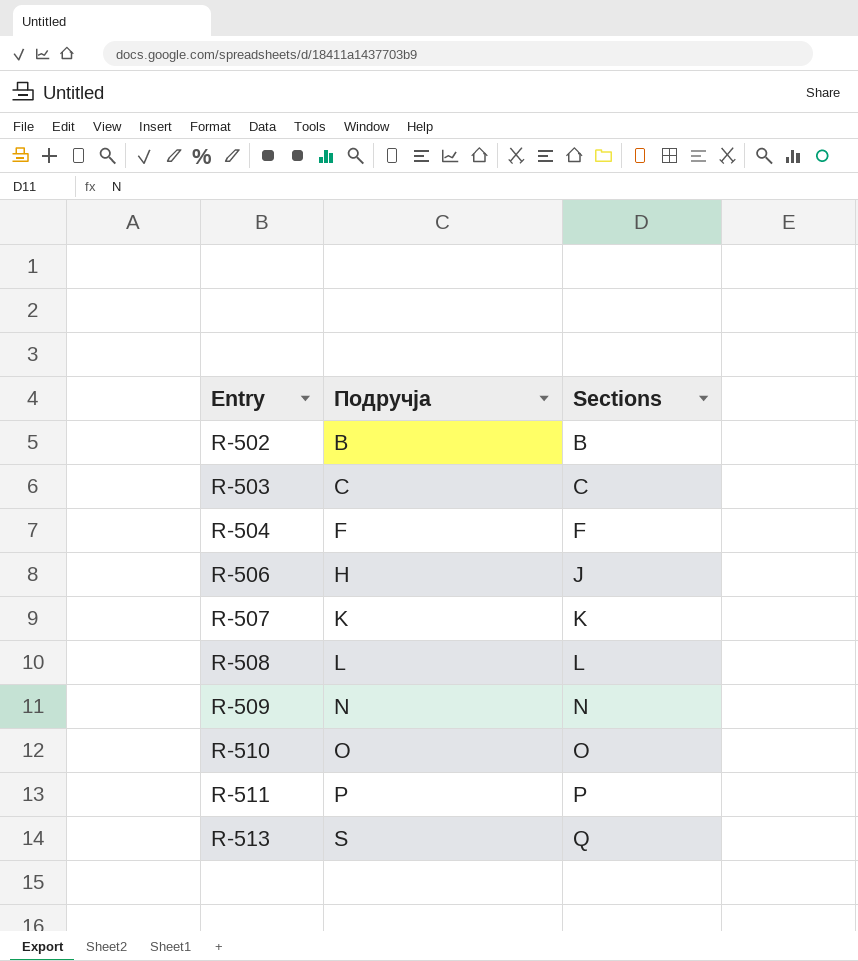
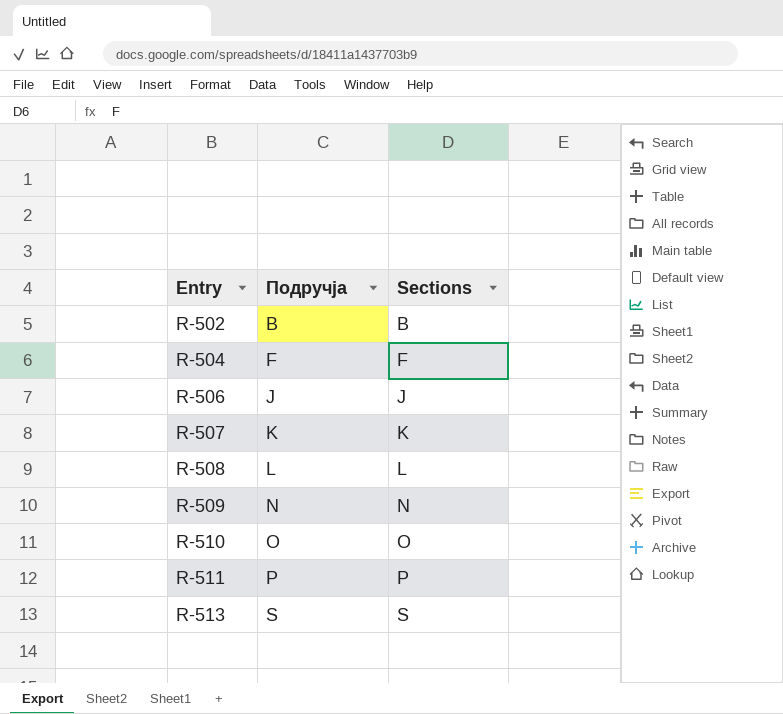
row R-503: C | C -> none
R-506 | Подручја: H -> J
R-513 | Sections: Q -> S

